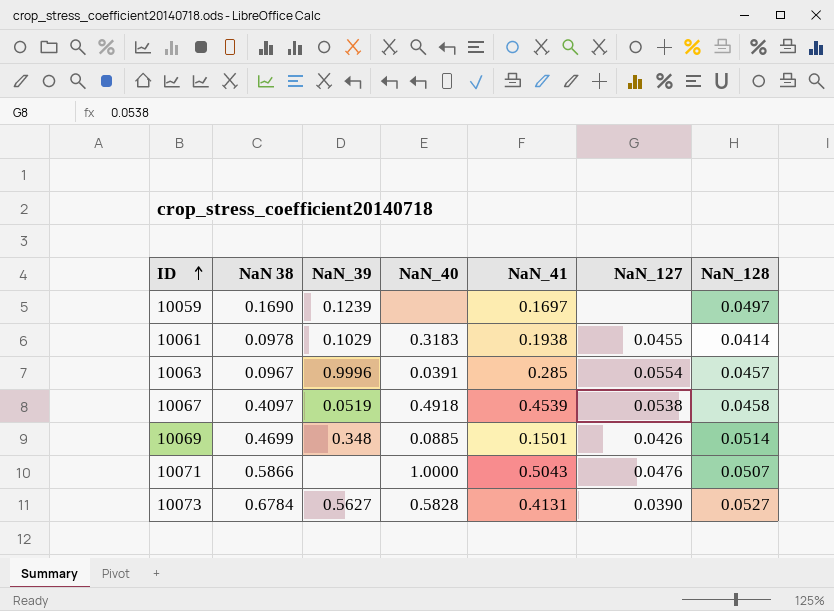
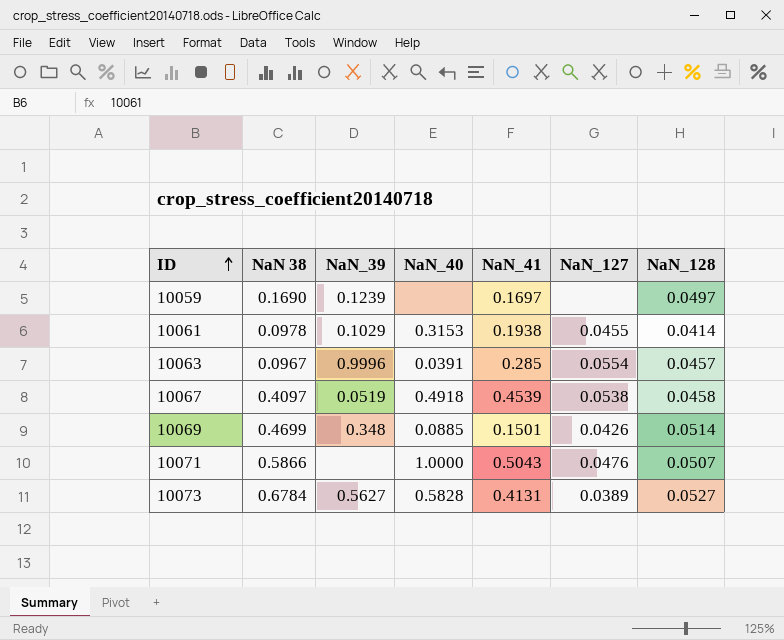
10061 | NaN_40: 0.3183 -> 0.3153
10073 | NaN_127: 0.0390 -> 0.0389

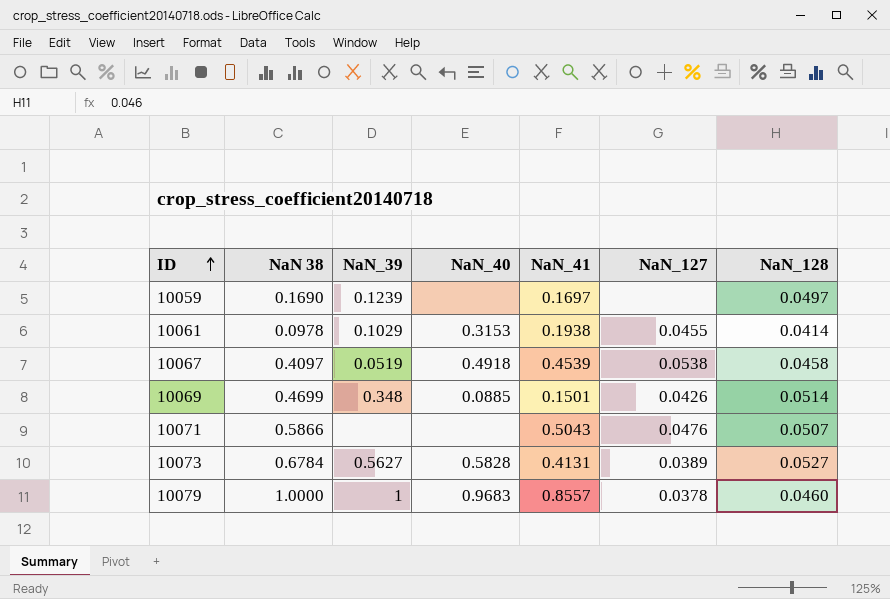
row 10063: 0.0967 | 0.9996 | 0.0391 | 0.285 | 0.0554 | 0.0457 -> none
10071 | NaN_40: 1.0000 -> none
row 10079: none -> 1.0000 | 1 | 0.9683 | 0.8557 | 0.0378 | 0.0460

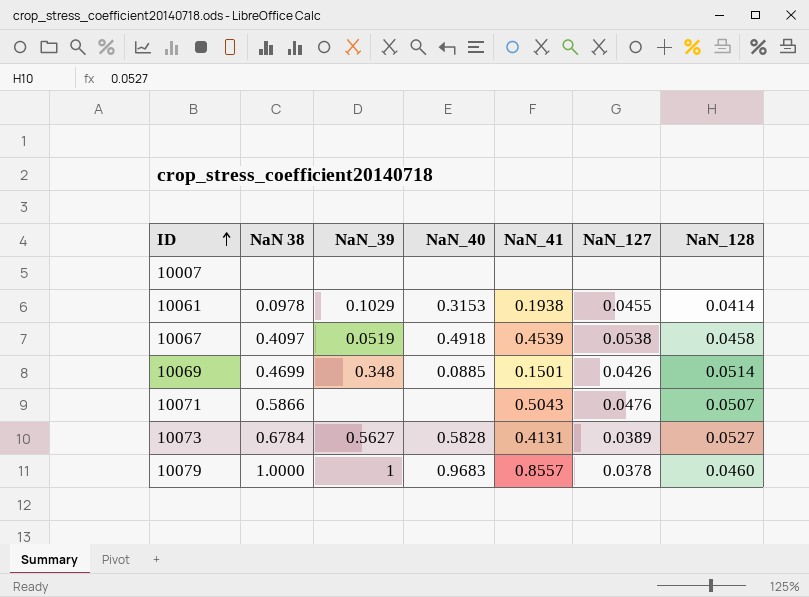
row 10059: 0.1690 | 0.1239 | none | 0.1697 | none | 0.0497 -> none
row 10007: none -> none | none | none | none | none | none

